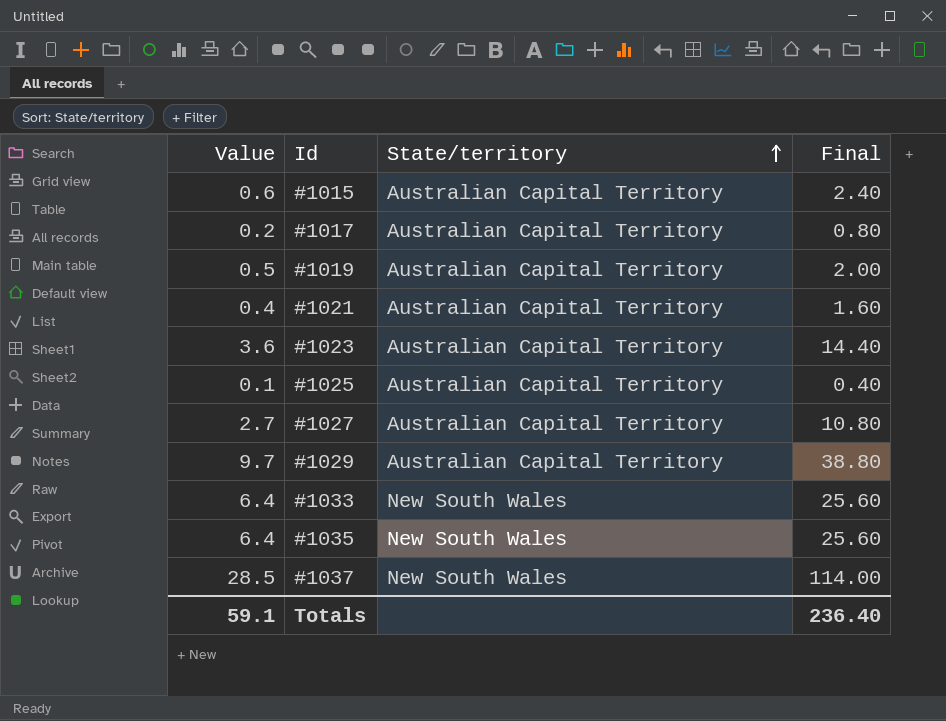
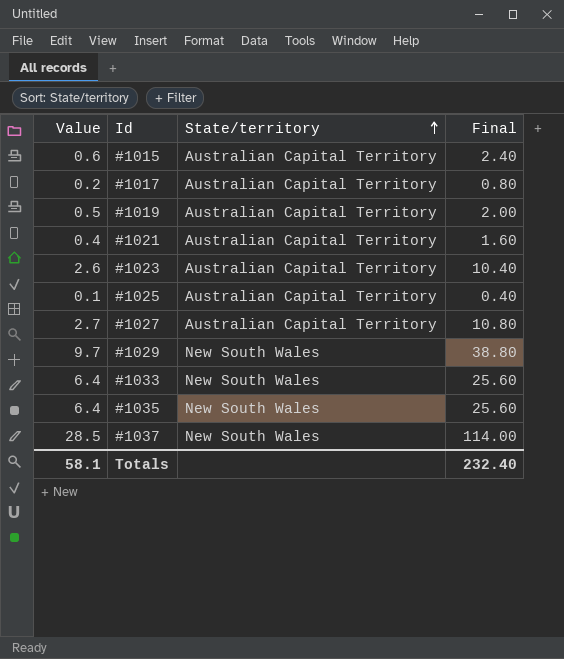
#1023 | Value: 3.6 -> 2.6
#1023 | Final: 14.40 -> 10.40
#1029 | State/territory: Australian Capital Territory -> New South Wales
Totals | Value: 59.1 -> 58.1
Totals | Final: 236.40 -> 232.40

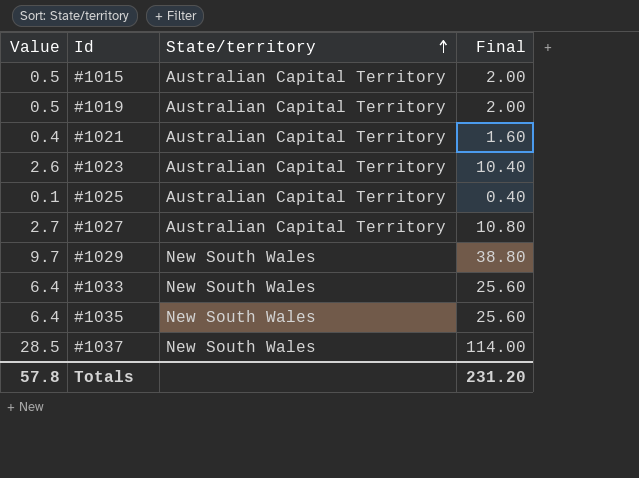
row #1017: 0.2 | Australian Capital Territory | 0.80 -> none
#1015 | Value: 0.6 -> 0.5
#1015 | Final: 2.40 -> 2.00
Totals | Value: 58.1 -> 57.8
Totals | Final: 232.40 -> 231.20

